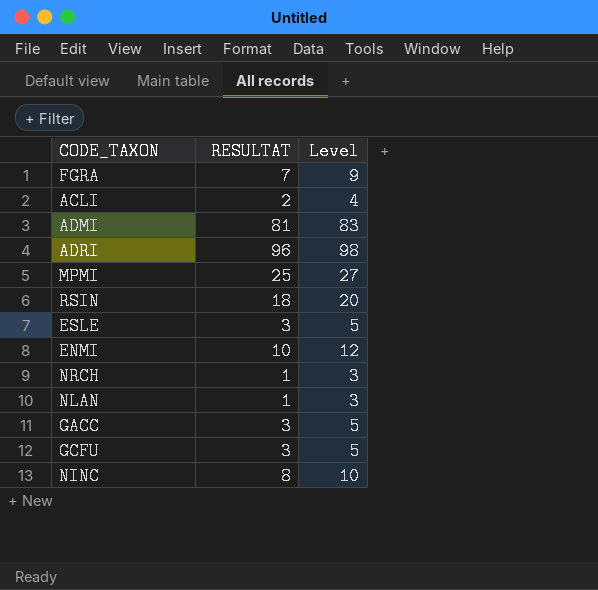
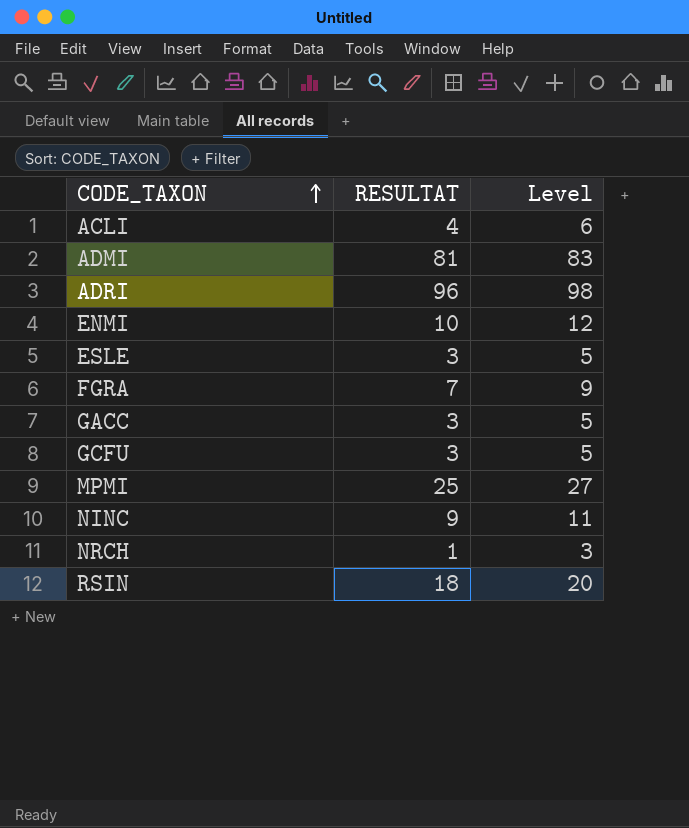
row order: none -> CODE_TAXON ascending
row NLAN: 1 | 3 -> none
ACLI | RESULTAT: 2 -> 4
ACLI | Level: 4 -> 6
NINC | RESULTAT: 8 -> 9
NINC | Level: 10 -> 11

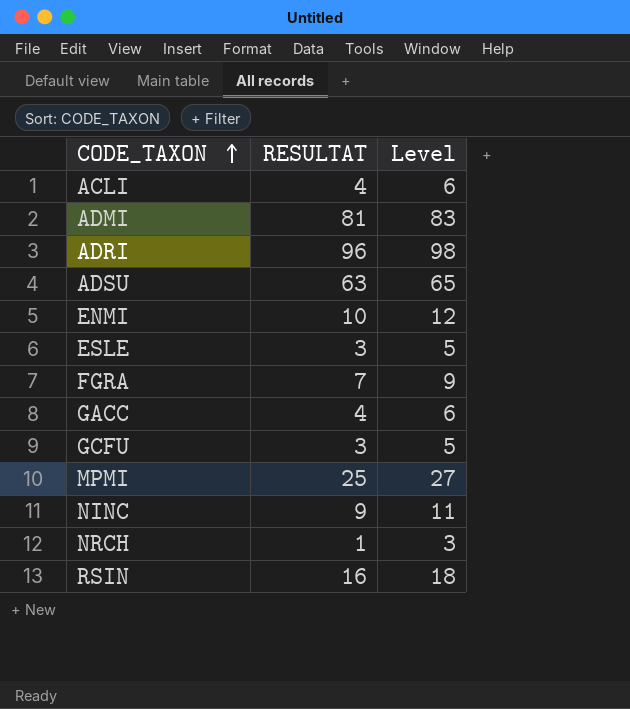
row ADSU: none -> 63 | 65
GACC | RESULTAT: 3 -> 4
GACC | Level: 5 -> 6
RSIN | RESULTAT: 18 -> 16
RSIN | Level: 20 -> 18

